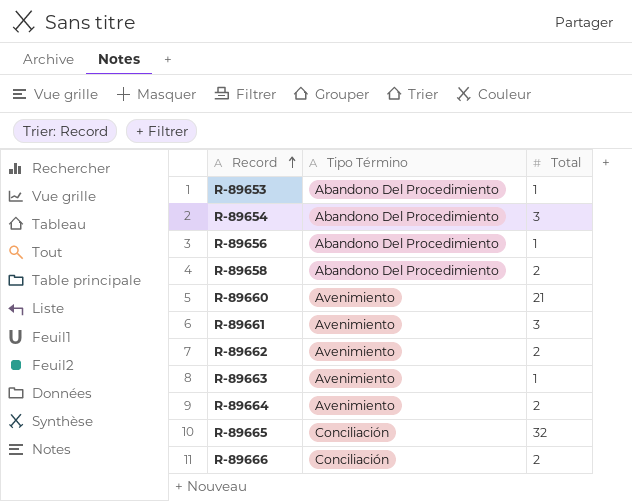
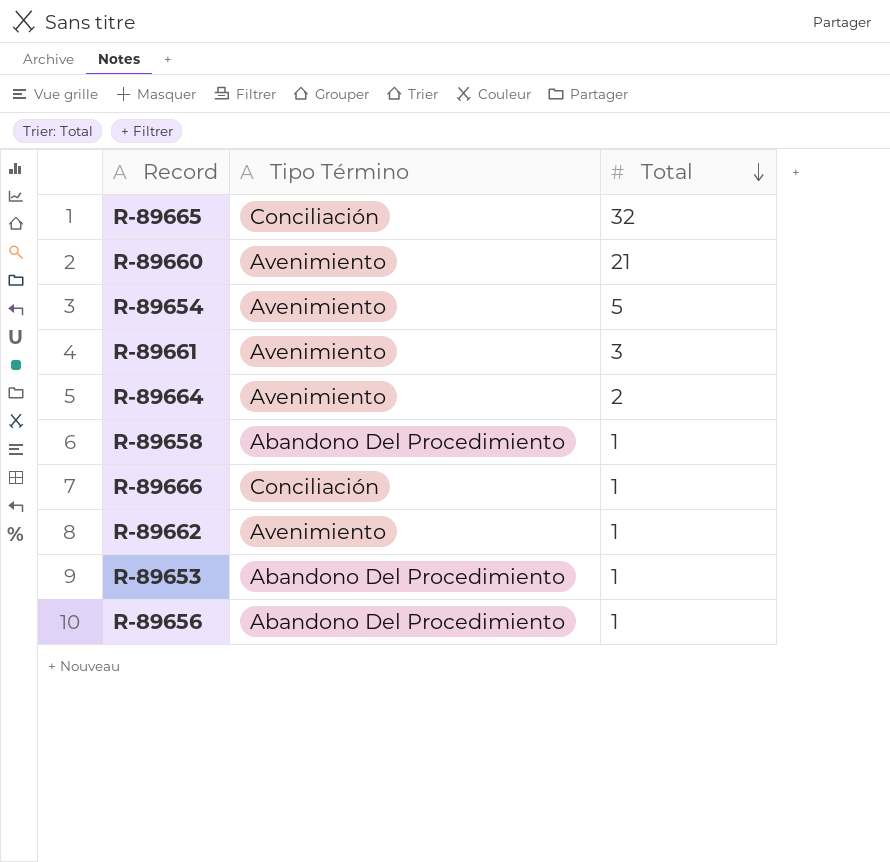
row order: Record ascending -> Total descending
row R-89663: Avenimiento | 1 -> none
R-89654 | Tipo Término: Abandono Del Procedimiento -> Avenimiento
R-89654 | Total: 3 -> 5
R-89658 | Total: 2 -> 1
R-89666 | Total: 2 -> 1
R-89662 | Total: 2 -> 1

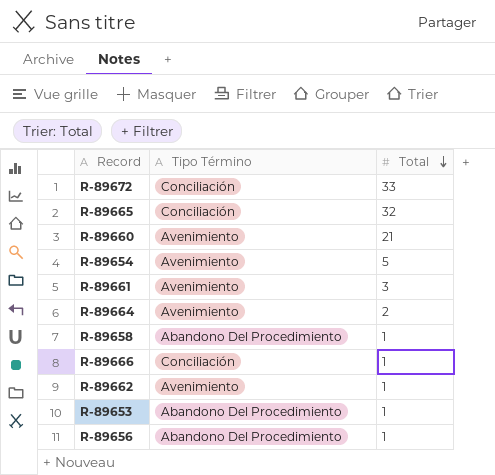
row R-89672: none -> Conciliación | 33

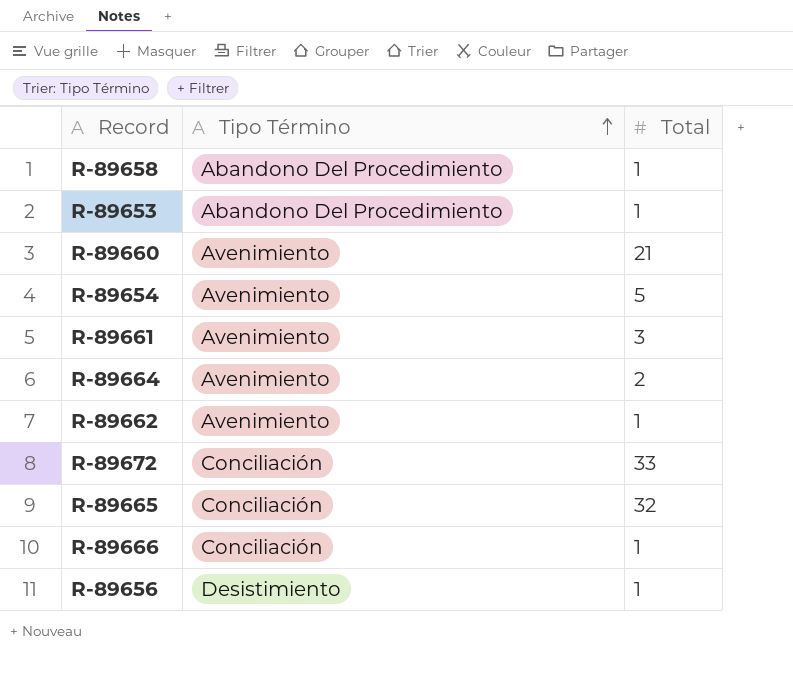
row order: Total descending -> Tipo Término ascending
R-89656 | Tipo Término: Abandono Del Procedimiento -> Desistimiento

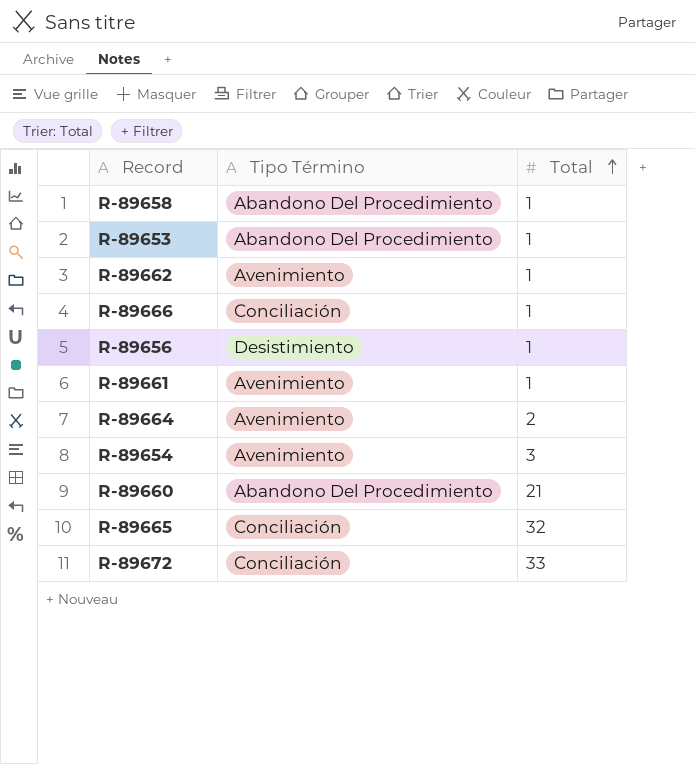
row order: Tipo Término ascending -> Total ascending
R-89661 | Total: 3 -> 1
R-89654 | Total: 5 -> 3
R-89660 | Tipo Término: Avenimiento -> Abandono Del Procedimiento

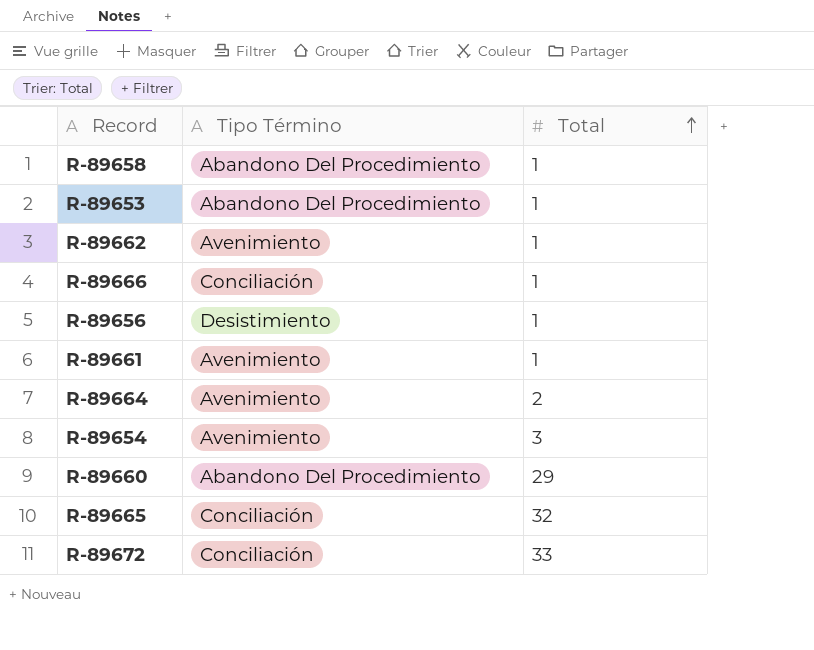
R-89660 | Total: 21 -> 29

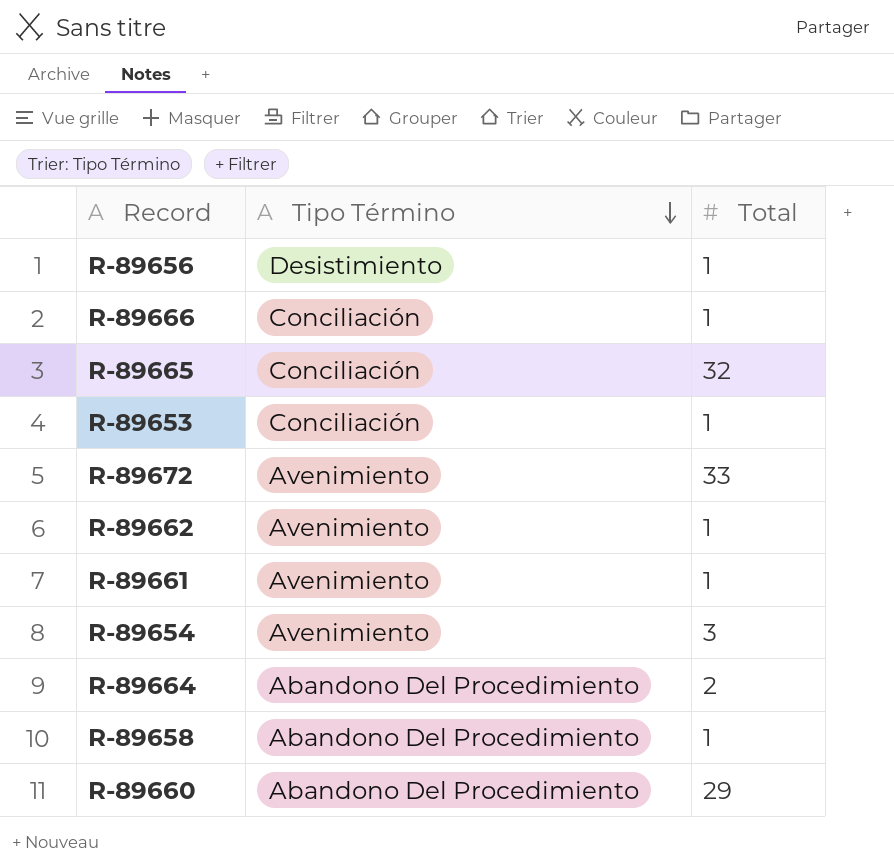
row order: Total ascending -> Tipo Término descending
R-89653 | Tipo Término: Abandono Del Procedimiento -> Conciliación
R-89672 | Tipo Término: Conciliación -> Avenimiento
R-89664 | Tipo Término: Avenimiento -> Abandono Del Procedimiento

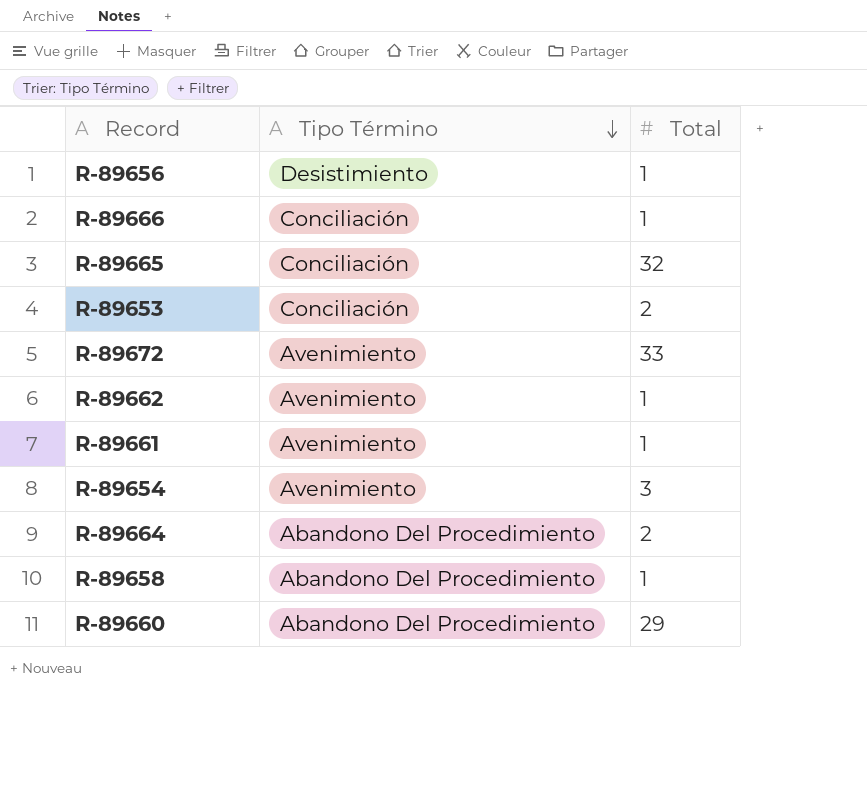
R-89653 | Total: 1 -> 2

